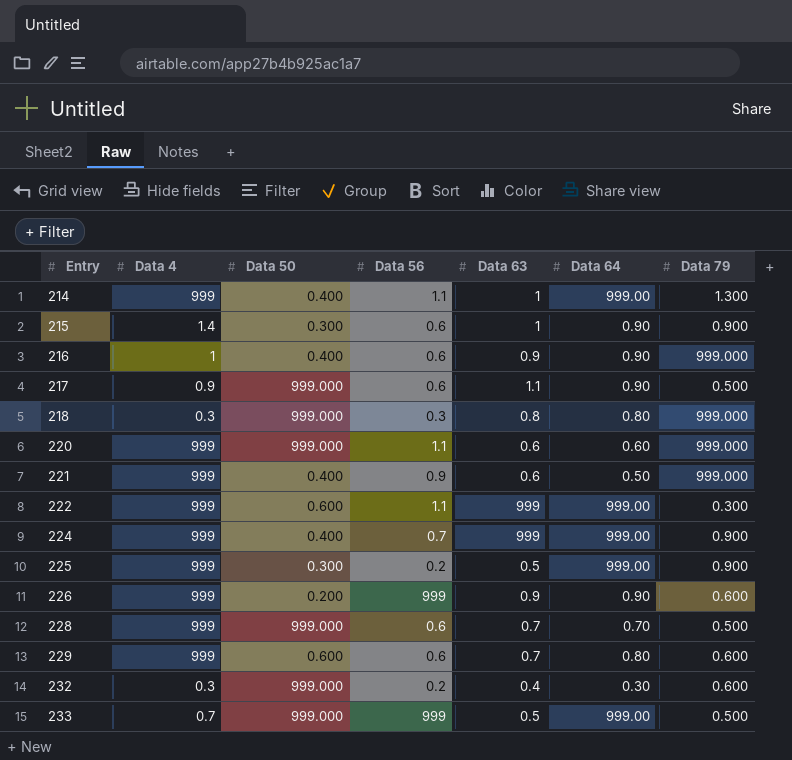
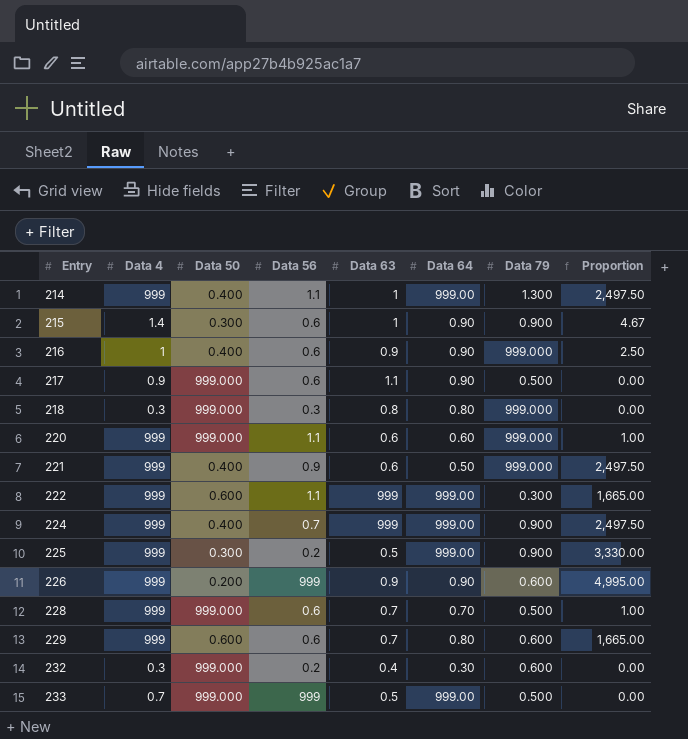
column Proportion | formula: none -> [Data 4] / [Data 50]

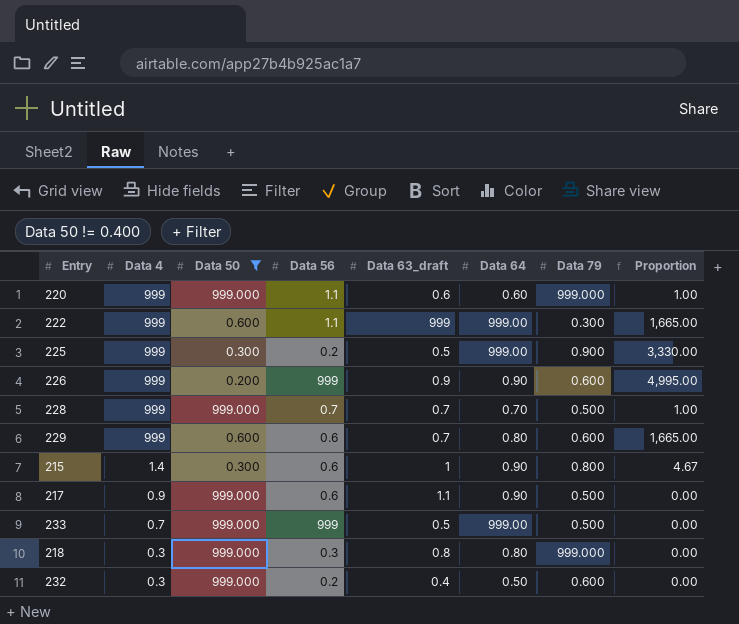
filter: none -> Data 50 != 0.400
row order: Entry ascending -> Data 4 descending
column name: Data 63 -> Data 63_draft
228 | Data 56: 0.6 -> 0.7
215 | Data 79: 0.900 -> 0.800
232 | Data 64: 0.30 -> 0.50

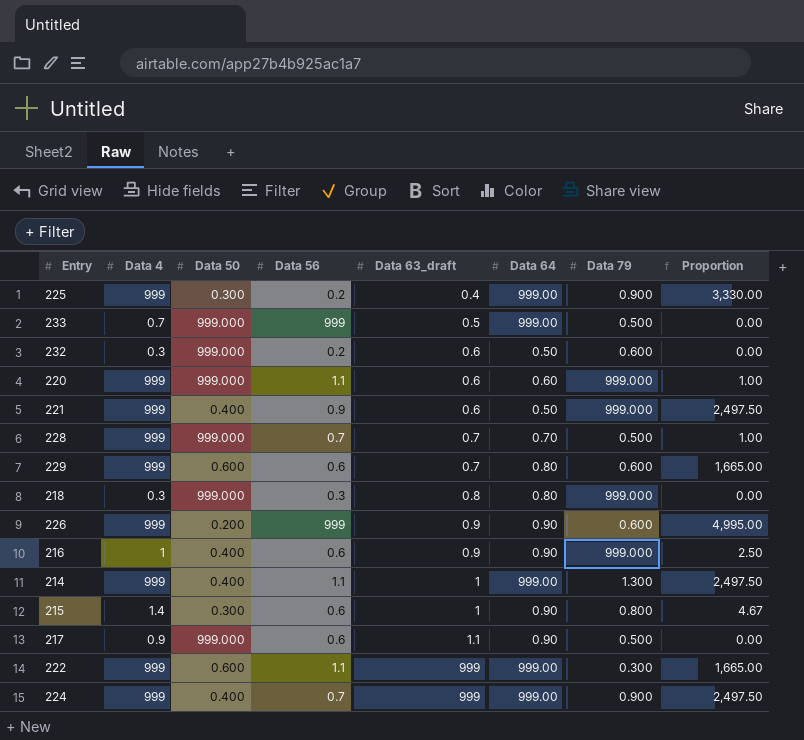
filter: Data 50 != 0.400 -> none
row order: Data 4 descending -> Data 63_draft ascending
225 | Data 63_draft: 0.5 -> 0.4
232 | Data 63_draft: 0.4 -> 0.6

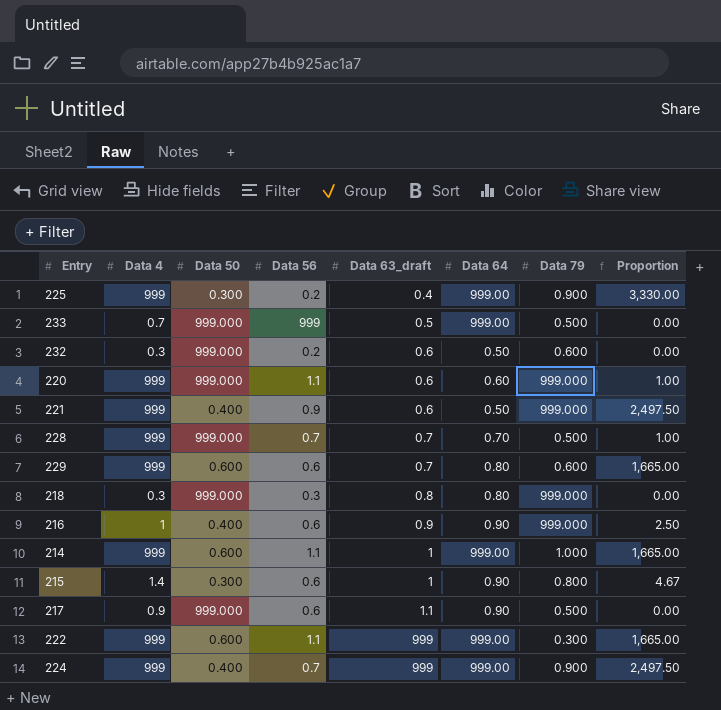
row 226: 999 | 0.200 | 999 | 0.9 | 0.90 | 0.600 | 4,995.00 -> none
214 | Data 50: 0.400 -> 0.600
214 | Data 79: 1.300 -> 1.000
214 | Proportion: 2,497.50 -> 1,665.00

